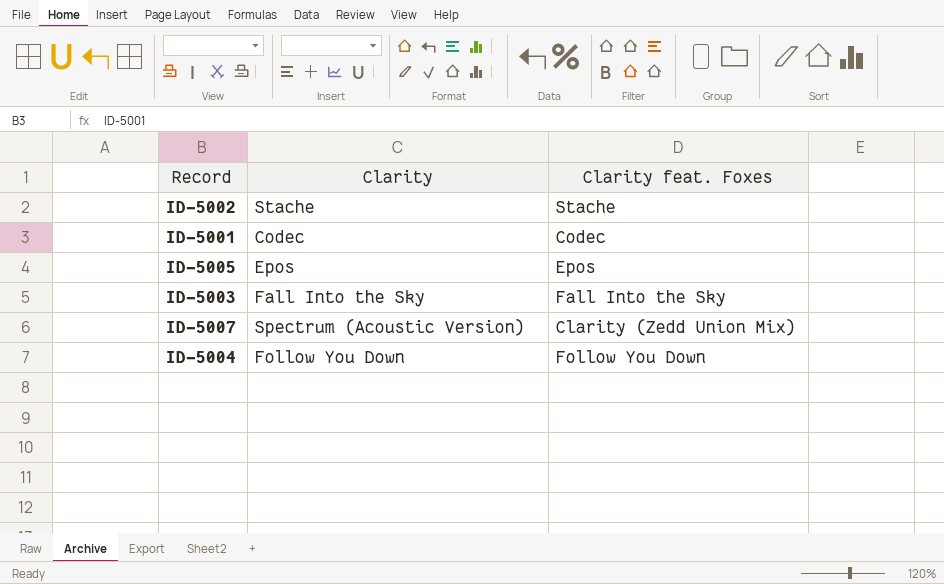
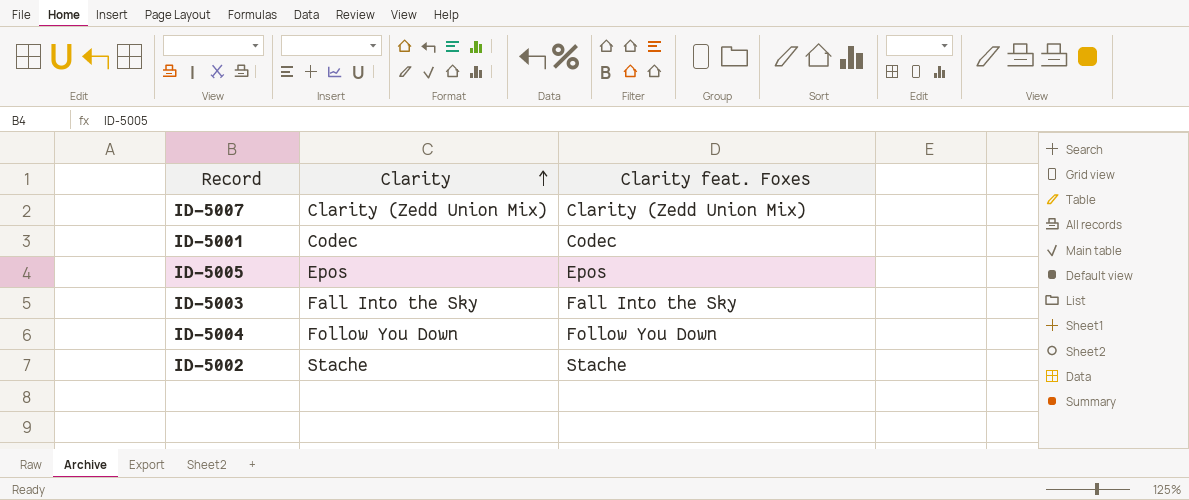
row order: none -> Clarity ascending
ID-5007 | Clarity: Spectrum (Acoustic Version) -> Clarity (Zedd Union Mix)

